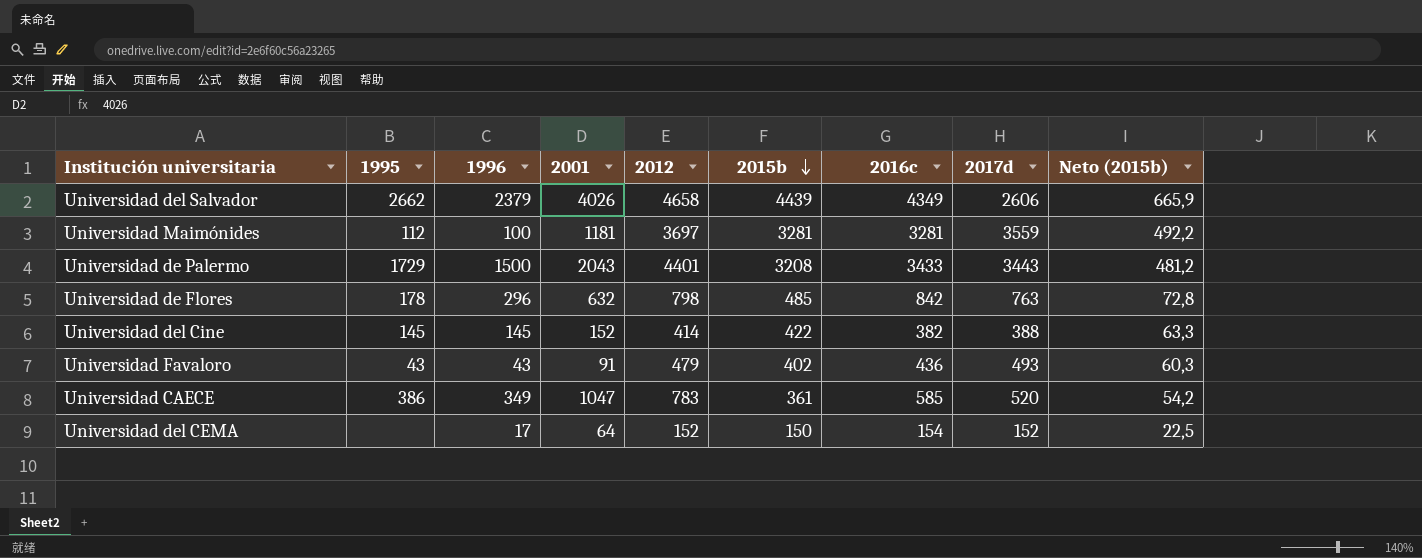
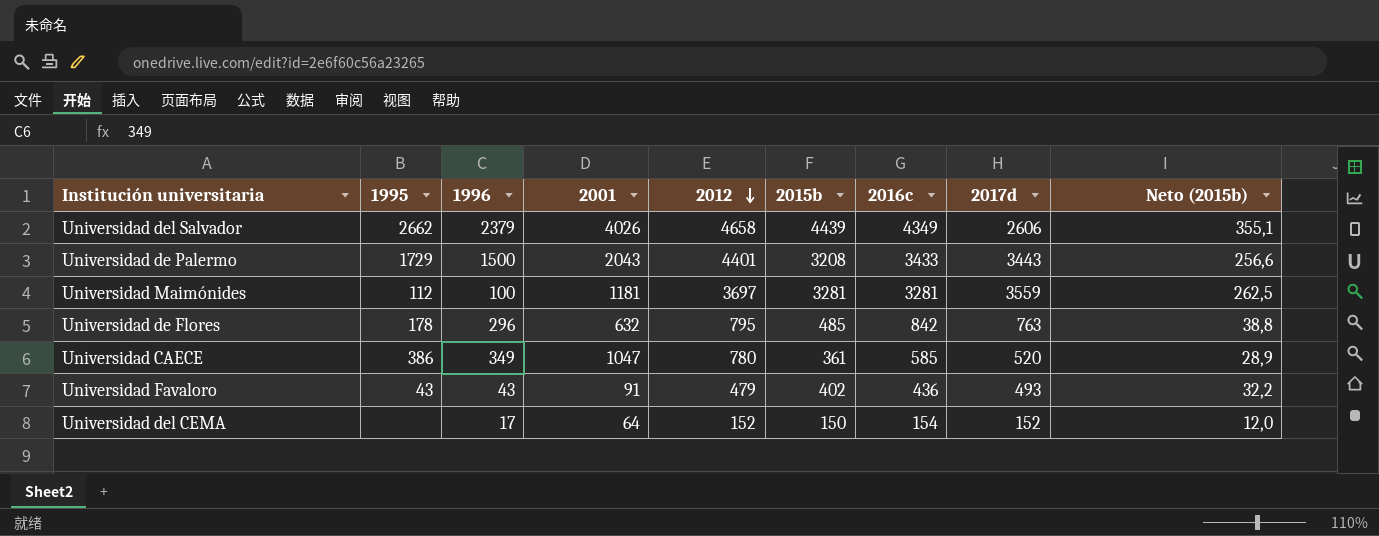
row order: 2015b descending -> 2012 descending
column Neto (2015b) | formula: [2015b] * 0,15 -> [2015b] * 0,08
row Universidad del Cine: 145 | 145 | 152 | 414 | 422 | 382 | 388 | 63,3 -> none
Universidad de Flores | 2012: 798 -> 795
Universidad CAECE | 2012: 783 -> 780

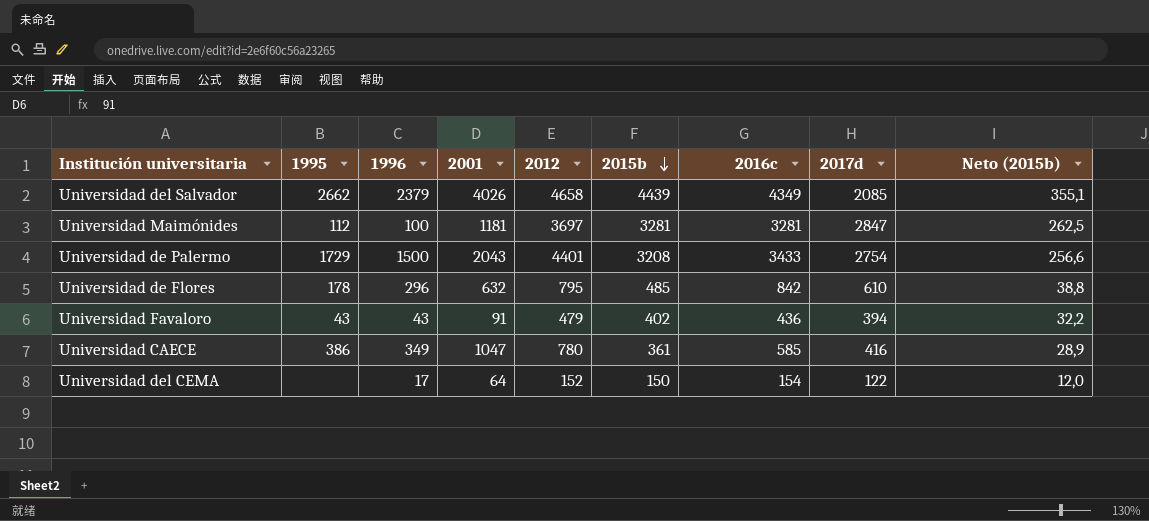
row order: 2012 descending -> 2015b descending
Universidad del Salvador | 2017d: 2606 -> 2085
Universidad Maimónides | 2017d: 3559 -> 2847
Universidad de Palermo | 2017d: 3443 -> 2754
Universidad de Flores | 2017d: 763 -> 610
Universidad Favaloro | 2017d: 493 -> 394
Universidad CAECE | 2017d: 520 -> 416
Universidad del CEMA | 2017d: 152 -> 122

